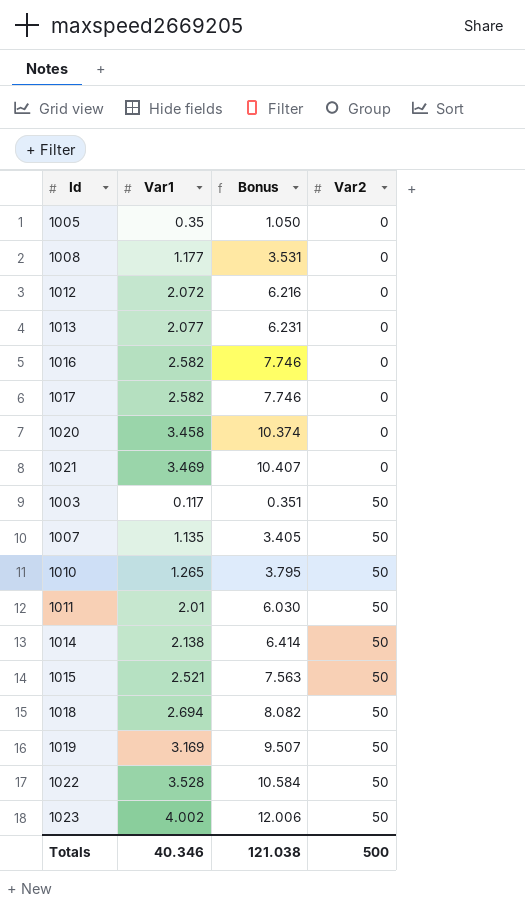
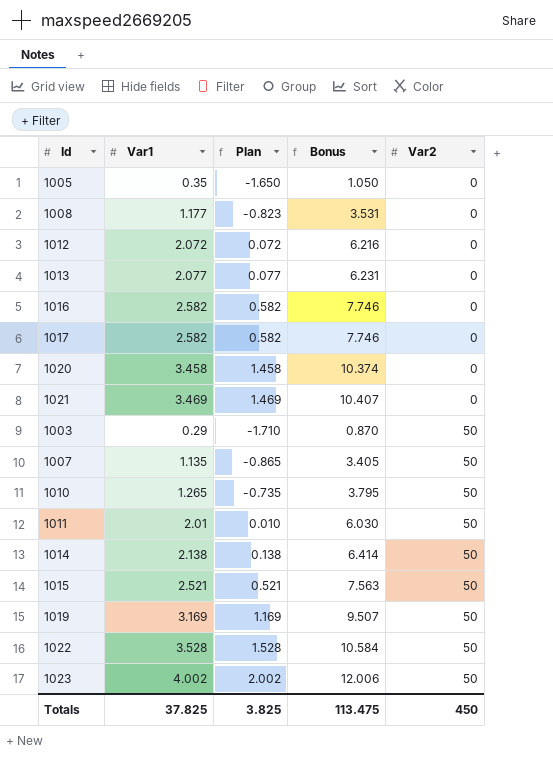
column Plan | formula: none -> [Var1] - 2
row 1018: 2.694 | 8.082 | 50 -> none
1003 | Var1: 0.117 -> 0.29
1003 | Bonus: 0.351 -> 0.870
Totals | Var1: 40.346 -> 37.825
Totals | Bonus: 121.038 -> 113.475
Totals | Var2: 500 -> 450

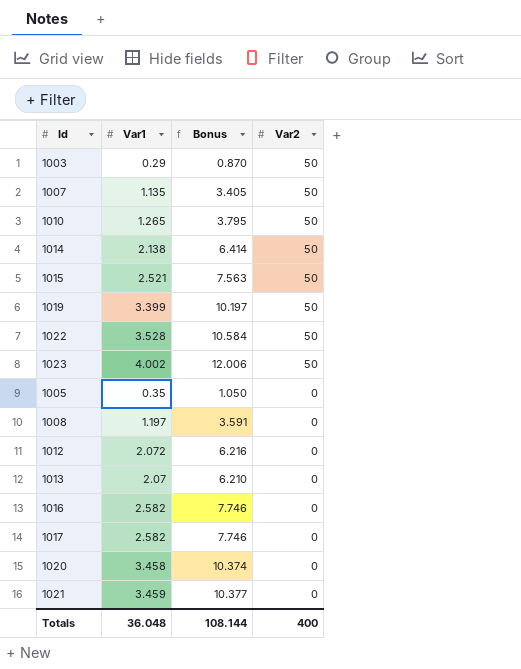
row order: Var2 ascending -> Var2 descending
column Plan | formula: [Var1] - 2 -> none
row 1011: 2.01 | 0.010 | 6.030 | 50 -> none
1019 | Var1: 3.169 -> 3.399
1019 | Bonus: 9.507 -> 10.197
1008 | Var1: 1.177 -> 1.197
1008 | Bonus: 3.531 -> 3.591
1013 | Var1: 2.077 -> 2.07
1013 | Bonus: 6.231 -> 6.210
1021 | Var1: 3.469 -> 3.459
1021 | Bonus: 10.407 -> 10.377
Totals | Var1: 37.825 -> 36.048
Totals | Bonus: 113.475 -> 108.144
Totals | Var2: 450 -> 400

